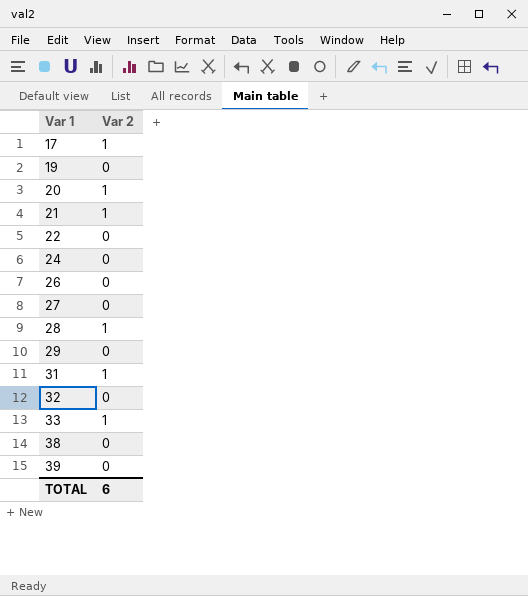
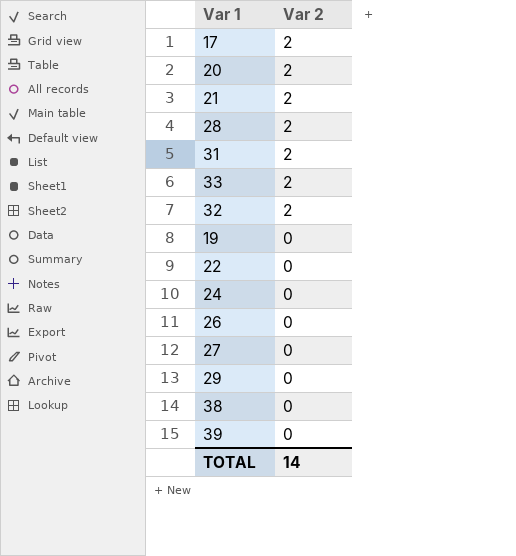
row order: Var 1 ascending -> Var 2 descending
17 | Var 2: 1 -> 2
20 | Var 2: 1 -> 2
21 | Var 2: 1 -> 2
28 | Var 2: 1 -> 2
31 | Var 2: 1 -> 2
33 | Var 2: 1 -> 2
32 | Var 2: 0 -> 2
TOTAL | Var 2: 6 -> 14

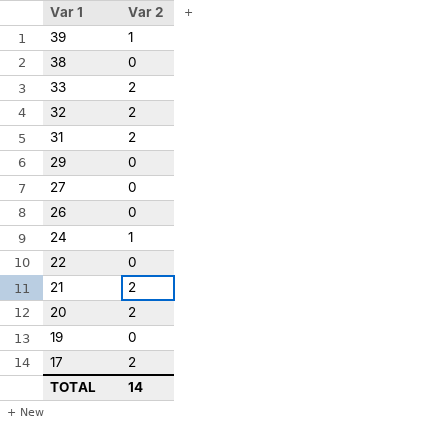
row order: Var 2 descending -> Var 1 descending
row 28: 2 -> none
39 | Var 2: 0 -> 1
24 | Var 2: 0 -> 1

